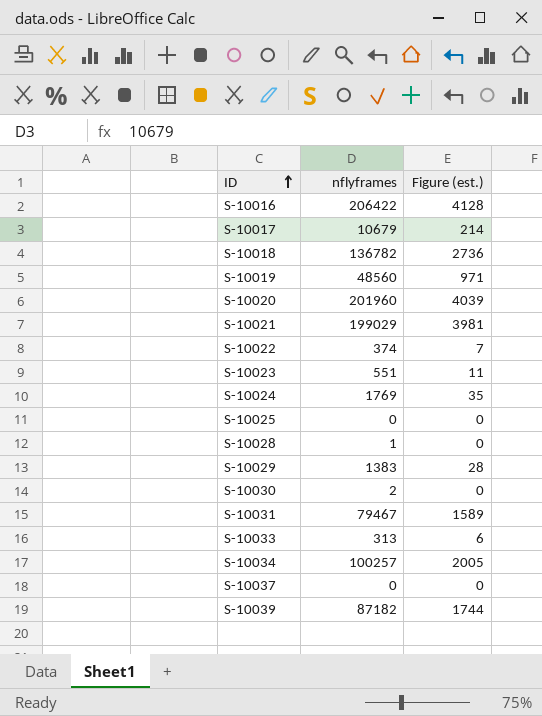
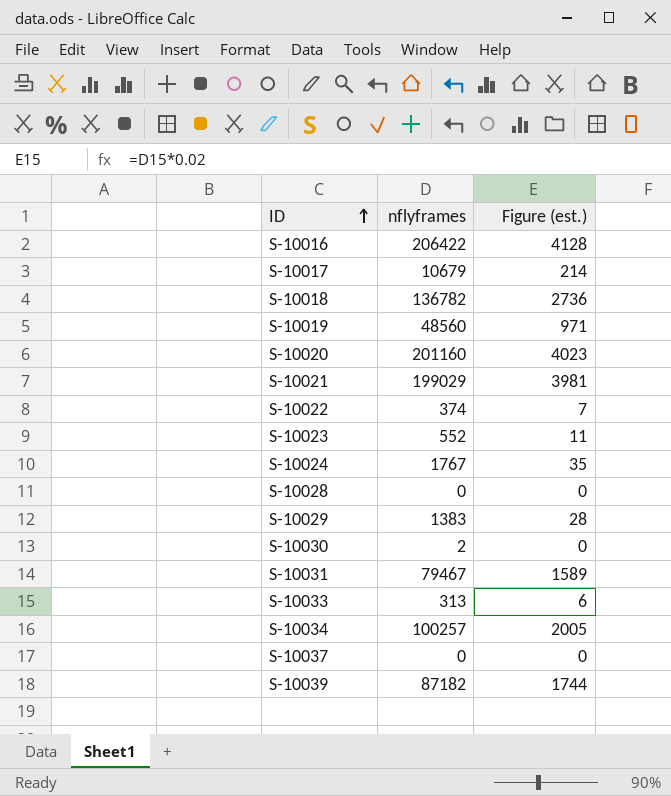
row S-10025: 0 | 0 -> none
S-10020 | nflyframes: 201960 -> 201160
S-10020 | Figure (est.): 4039 -> 4023
S-10023 | nflyframes: 551 -> 552
S-10024 | nflyframes: 1769 -> 1767
S-10028 | nflyframes: 1 -> 0

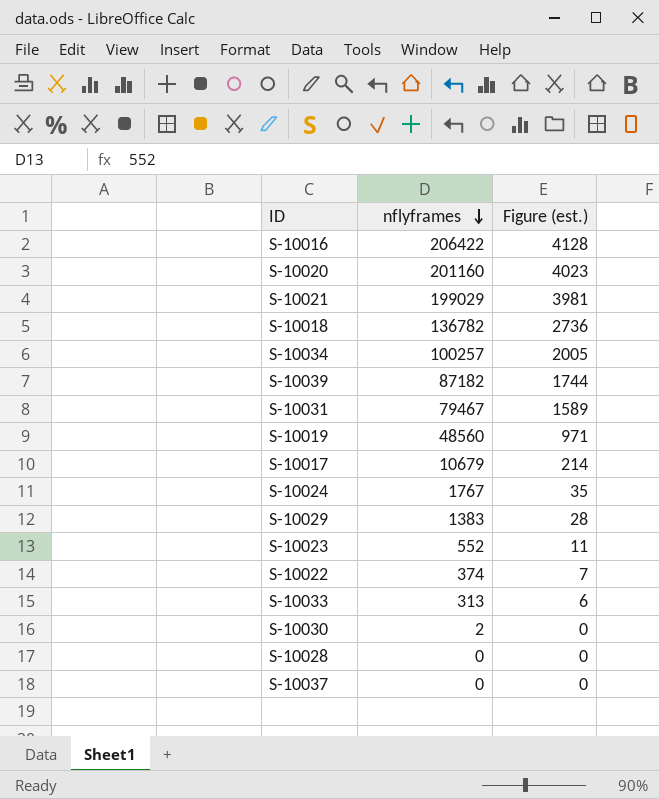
row order: ID ascending -> nflyframes descending

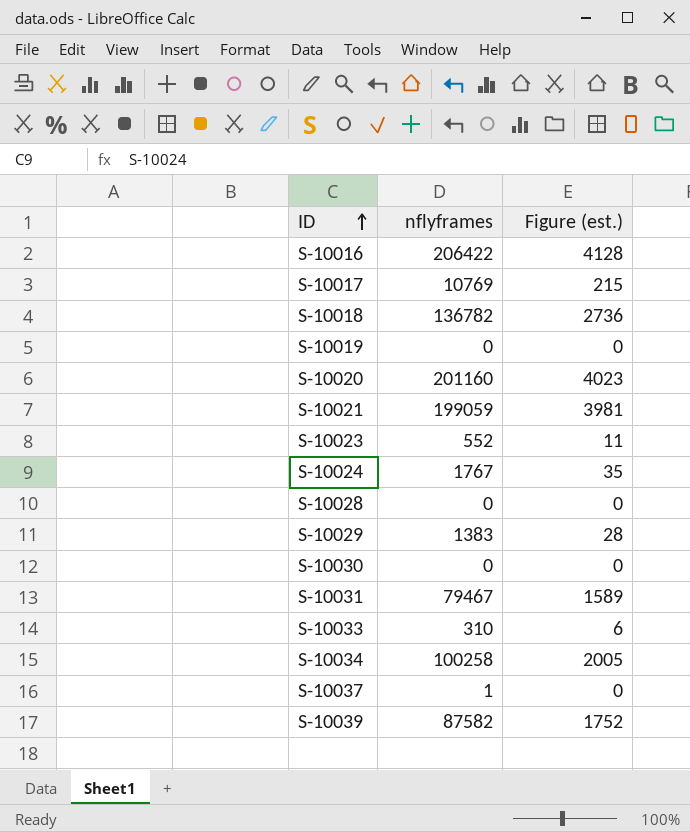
row order: nflyframes descending -> ID ascending
row S-10022: 374 | 7 -> none
S-10017 | nflyframes: 10679 -> 10769
S-10017 | Figure (est.): 214 -> 215
S-10019 | nflyframes: 48560 -> 0
S-10019 | Figure (est.): 971 -> 0
S-10021 | nflyframes: 199029 -> 199059
S-10030 | nflyframes: 2 -> 0
S-10033 | nflyframes: 313 -> 310
S-10034 | nflyframes: 100257 -> 100258
S-10037 | nflyframes: 0 -> 1
S-10039 | nflyframes: 87182 -> 87582
S-10039 | Figure (est.): 1744 -> 1752

